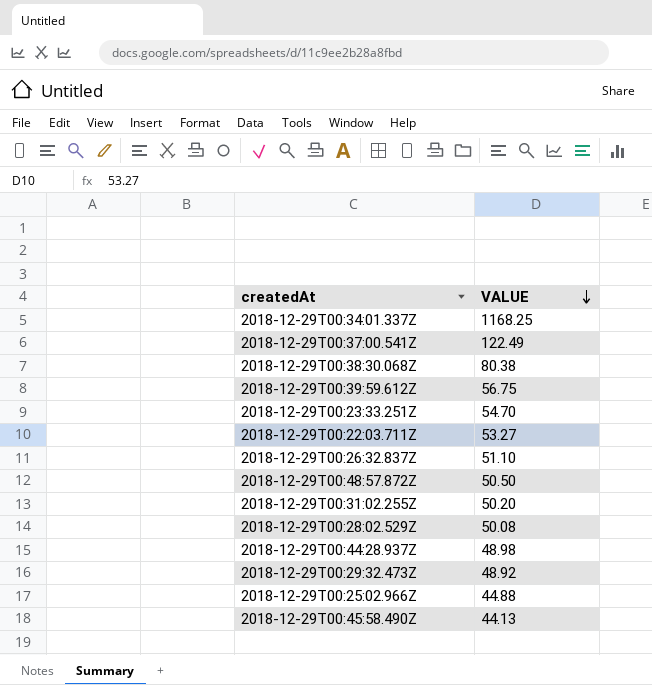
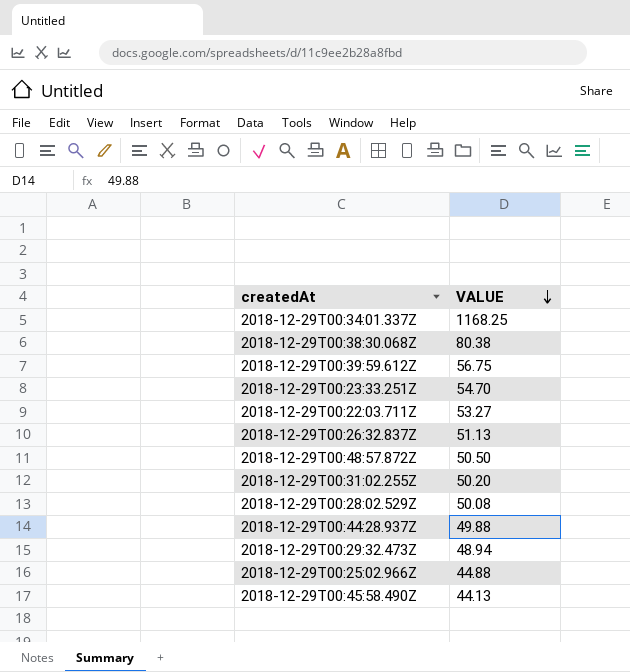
row 2018-12-29T00:37:00.541Z: 122.49 -> none
2018-12-29T00:26:32.837Z | VALUE: 51.10 -> 51.13
2018-12-29T00:44:28.937Z | VALUE: 48.98 -> 49.88
2018-12-29T00:29:32.473Z | VALUE: 48.92 -> 48.94

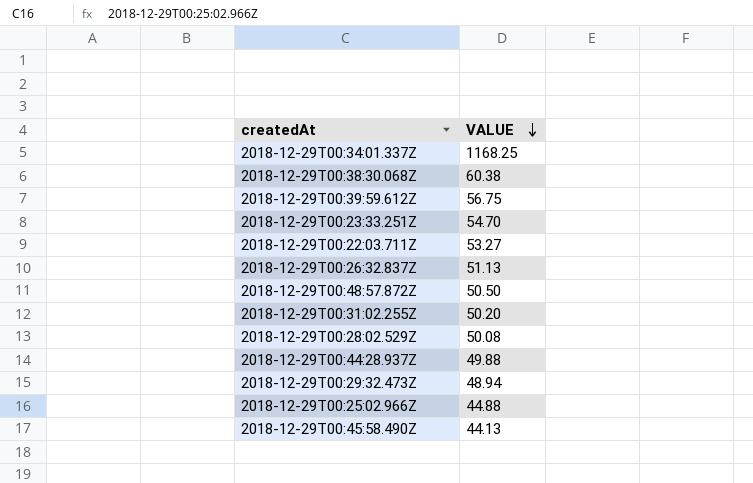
2018-12-29T00:38:30.068Z | VALUE: 80.38 -> 60.38

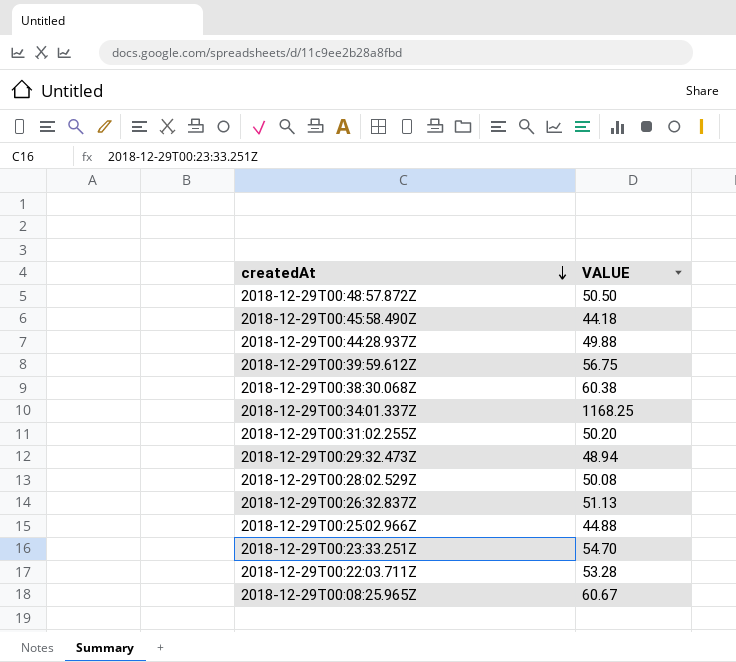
row order: VALUE descending -> createdAt descending
2018-12-29T00:45:58.490Z | VALUE: 44.13 -> 44.18
2018-12-29T00:22:03.711Z | VALUE: 53.27 -> 53.28
row 2018-12-29T00:08:25.965Z: none -> 60.67

